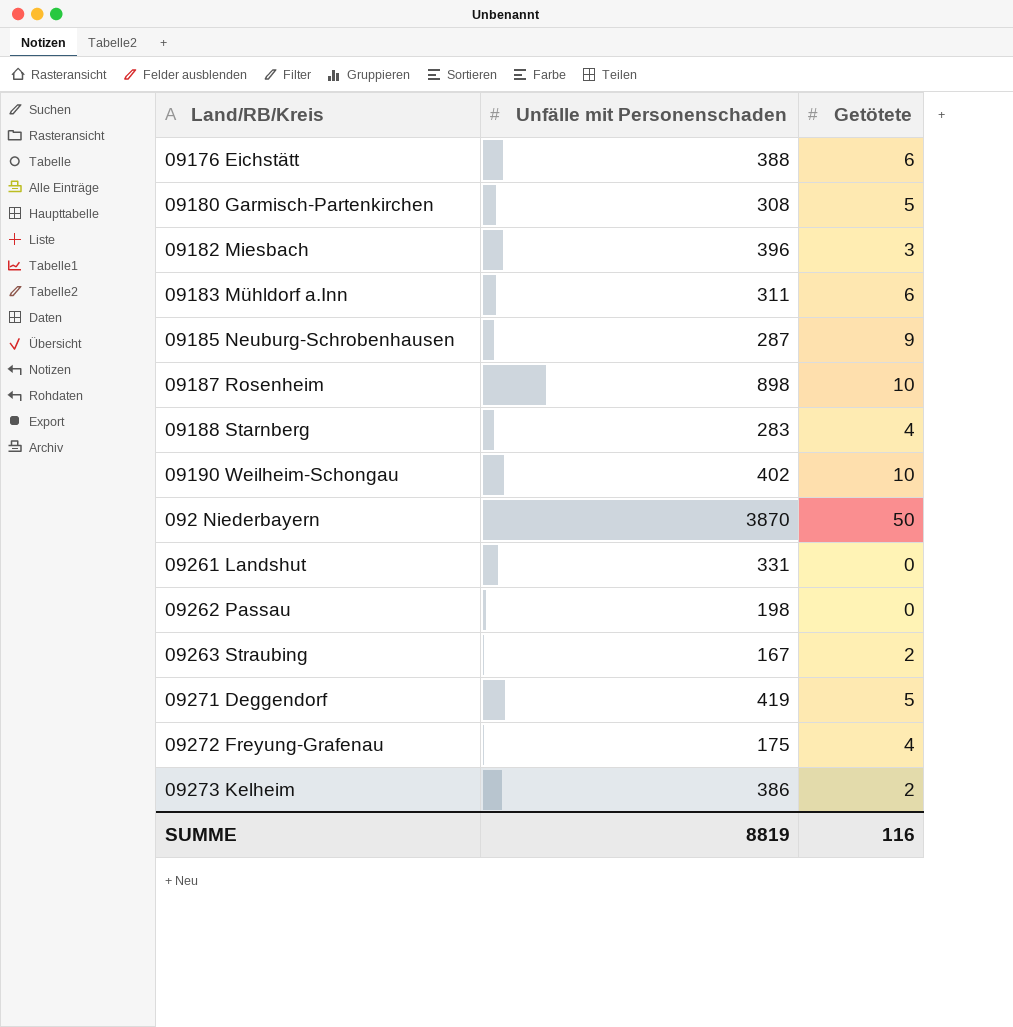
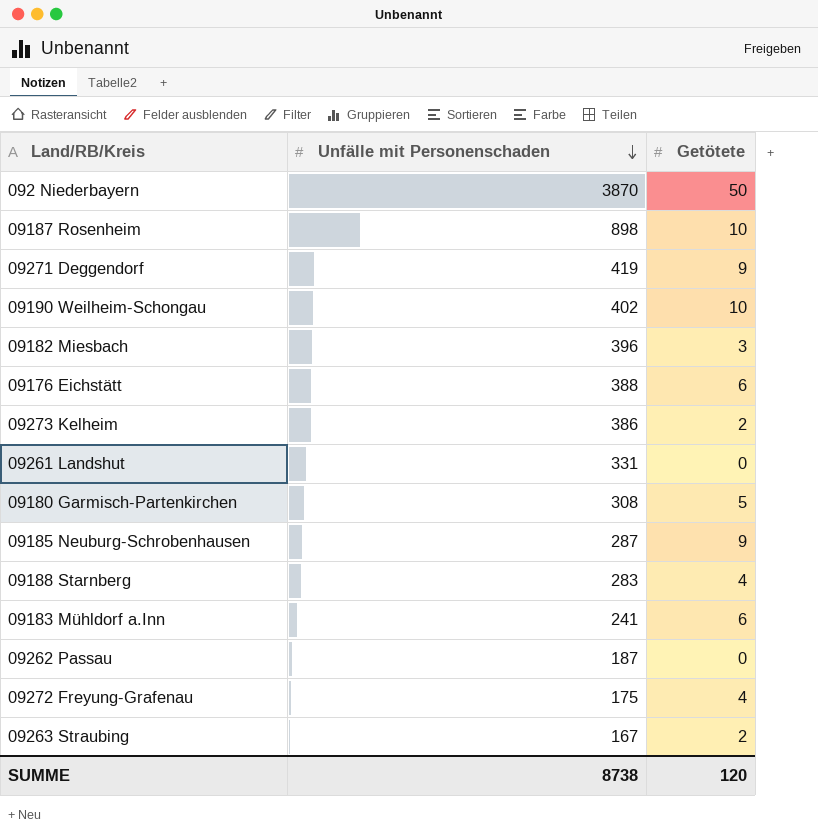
row order: none -> Unfälle mit Personenschaden descending
09271 Deggendorf | Getötete: 5 -> 9
09183 Mühldorf a.Inn | Unfälle mit Personenschaden: 311 -> 241
09262 Passau | Unfälle mit Personenschaden: 198 -> 187
SUMME | Unfälle mit Personenschaden: 8819 -> 8738
SUMME | Getötete: 116 -> 120

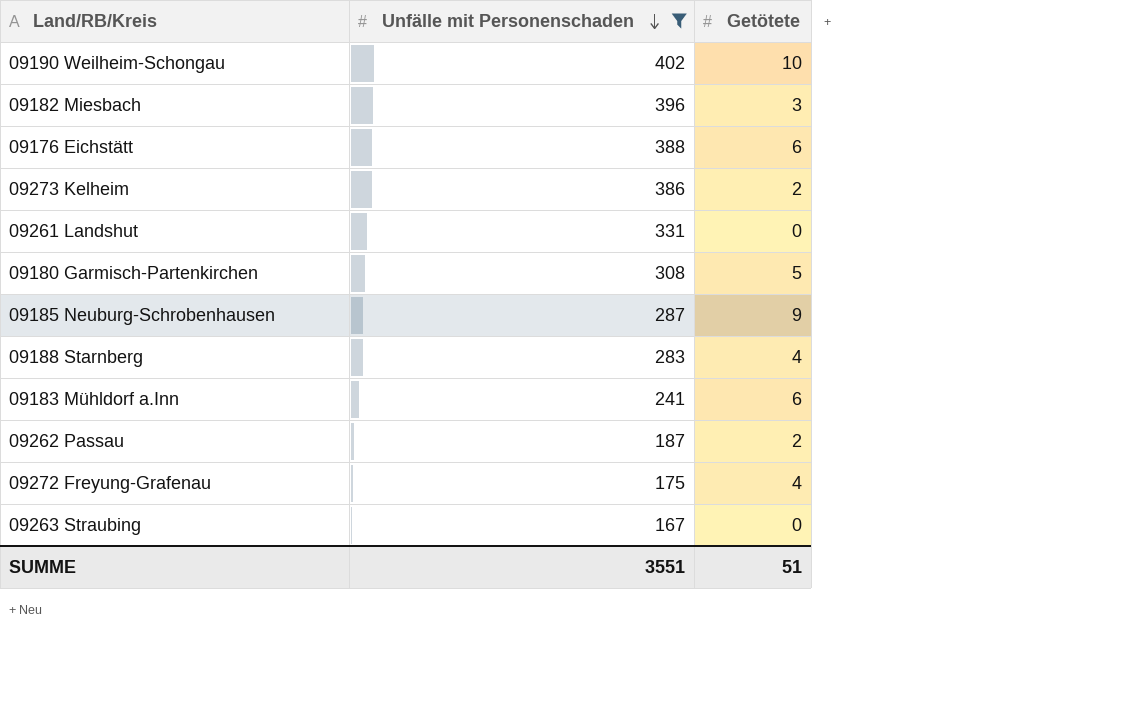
filter: none -> Unfälle mit Personenschaden <= 402
09262 Passau | Getötete: 0 -> 2
09263 Straubing | Getötete: 2 -> 0
SUMME | Unfälle mit Personenschaden: 8738 -> 3551
SUMME | Getötete: 120 -> 51

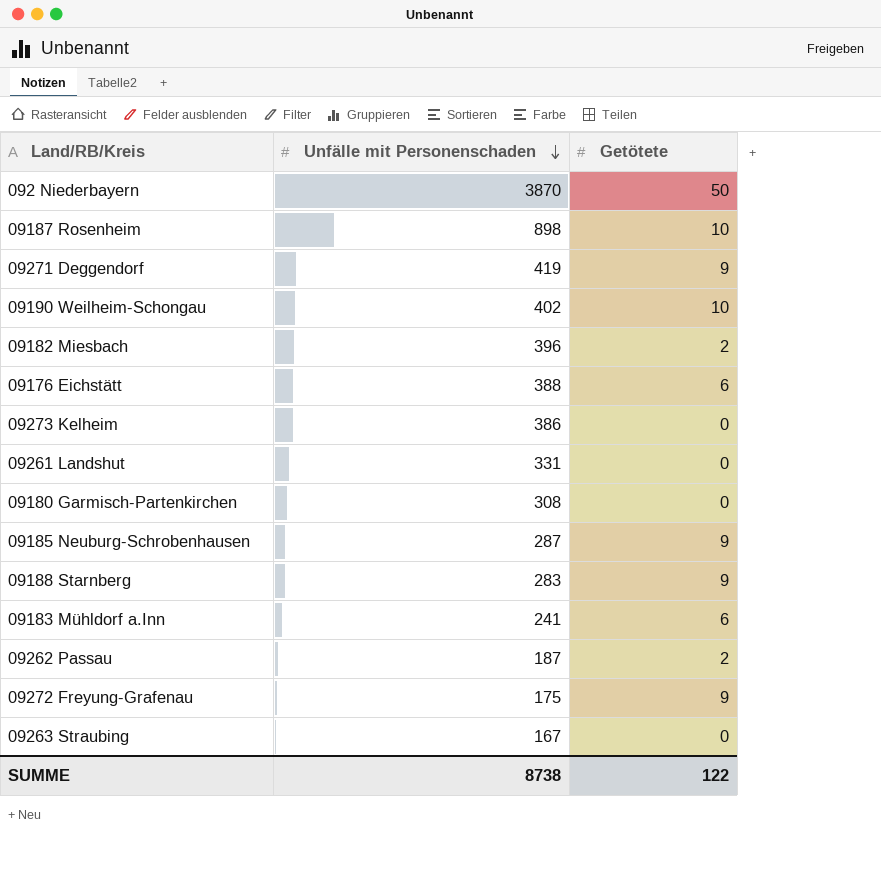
filter: Unfälle mit Personenschaden <= 402 -> none
09182 Miesbach | Getötete: 3 -> 2
09273 Kelheim | Getötete: 2 -> 0
09180 Garmisch-Partenkirchen | Getötete: 5 -> 0
09188 Starnberg | Getötete: 4 -> 9
09272 Freyung-Grafenau | Getötete: 4 -> 9
SUMME | Unfälle mit Personenschaden: 3551 -> 8738
SUMME | Getötete: 51 -> 122

